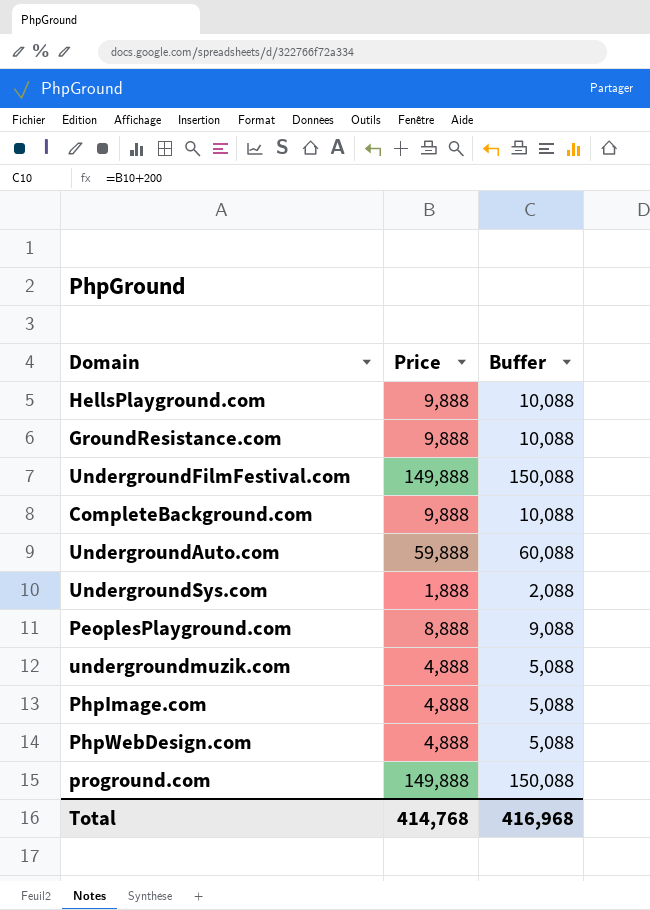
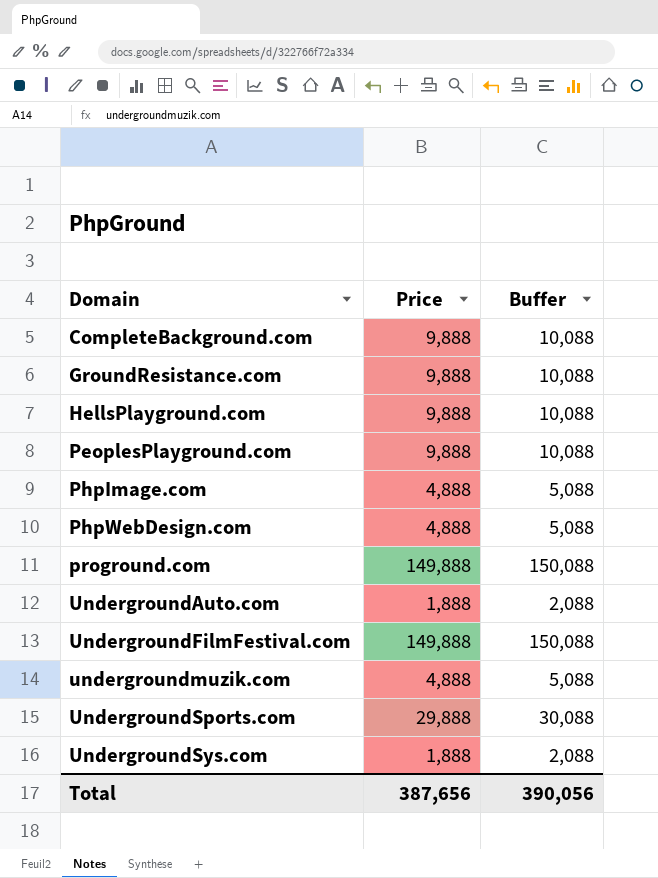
row order: none -> Domain ascending
PeoplesPlayground.com | Price: 8,888 -> 9,888
PeoplesPlayground.com | Buffer: 9,088 -> 10,088
UndergroundAuto.com | Price: 59,888 -> 1,888
UndergroundAuto.com | Buffer: 60,088 -> 2,088
row UndergroundSports.com: none -> 29,888 | 30,088
Total | Price: 414,768 -> 387,656
Total | Buffer: 416,968 -> 390,056

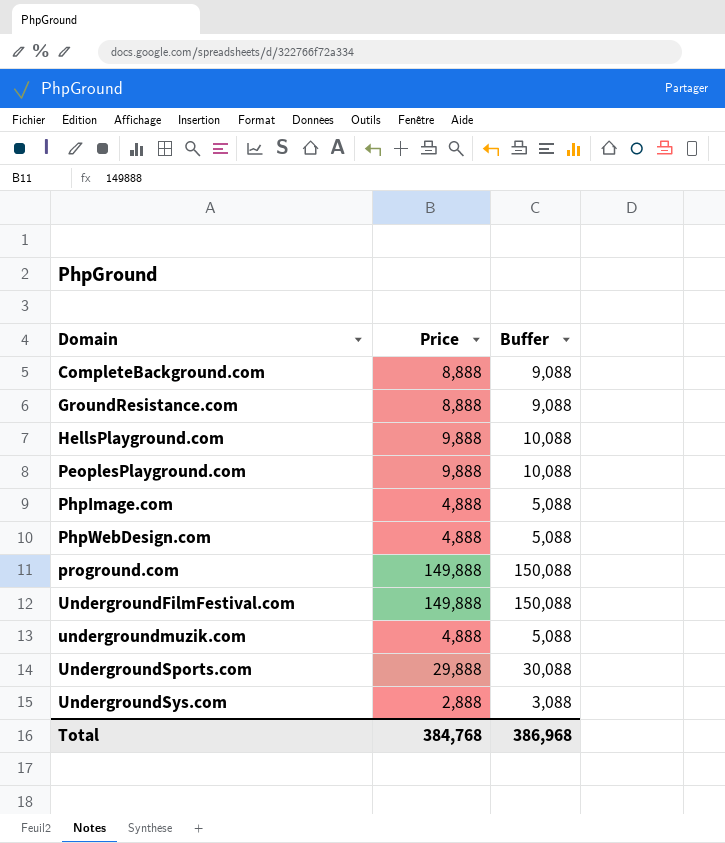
row UndergroundAuto.com: 1,888 | 2,088 -> none
CompleteBackground.com | Price: 9,888 -> 8,888
CompleteBackground.com | Buffer: 10,088 -> 9,088
GroundResistance.com | Price: 9,888 -> 8,888
GroundResistance.com | Buffer: 10,088 -> 9,088
UndergroundSys.com | Price: 1,888 -> 2,888
UndergroundSys.com | Buffer: 2,088 -> 3,088
Total | Price: 387,656 -> 384,768
Total | Buffer: 390,056 -> 386,968

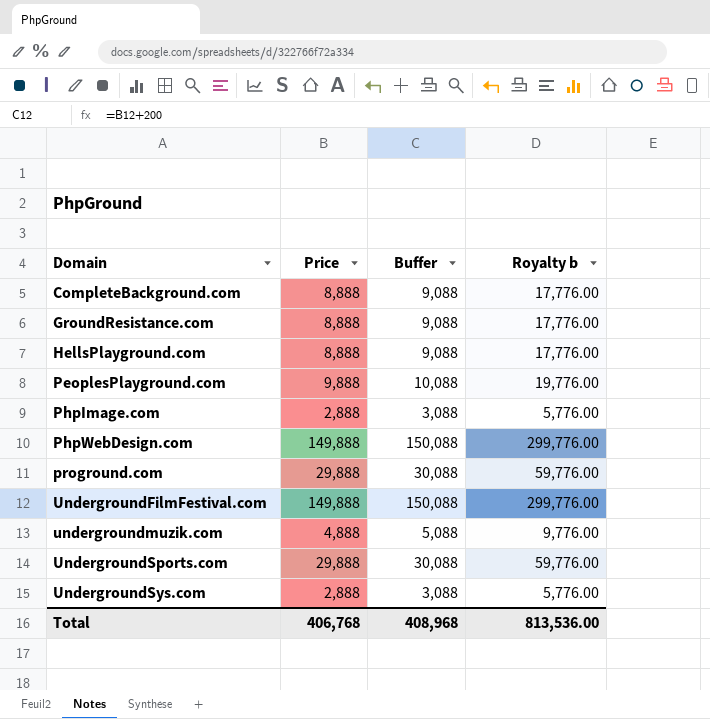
column Royalty b | formula: none -> [Price] * 2
HellsPlayground.com | Price: 9,888 -> 8,888
HellsPlayground.com | Buffer: 10,088 -> 9,088
PhpImage.com | Price: 4,888 -> 2,888
PhpImage.com | Buffer: 5,088 -> 3,088
PhpWebDesign.com | Price: 4,888 -> 149,888
PhpWebDesign.com | Buffer: 5,088 -> 150,088
proground.com | Price: 149,888 -> 29,888
proground.com | Buffer: 150,088 -> 30,088
Total | Price: 384,768 -> 406,768
Total | Buffer: 386,968 -> 408,968

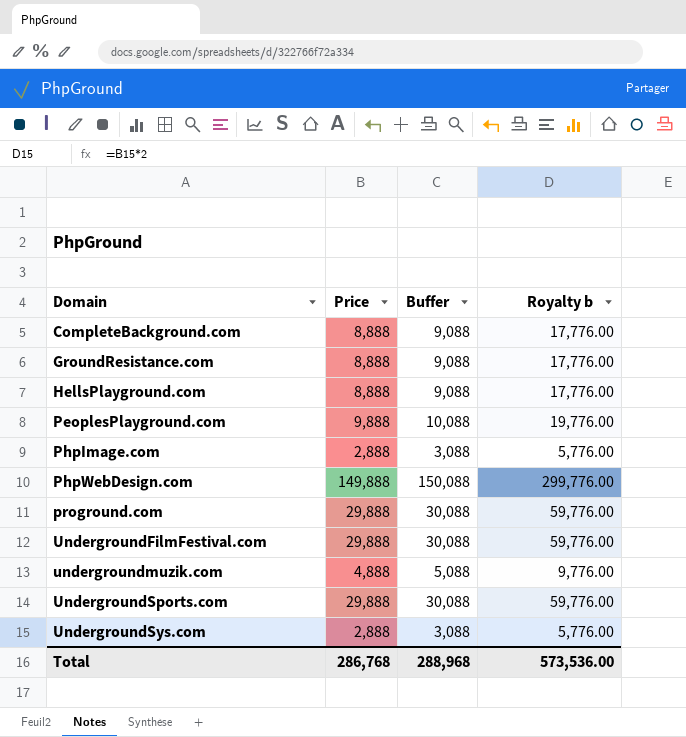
UndergroundFilmFestival.com | Price: 149,888 -> 29,888
UndergroundFilmFestival.com | Buffer: 150,088 -> 30,088
UndergroundFilmFestival.com | Royalty b: 299,776.00 -> 59,776.00
Total | Price: 406,768 -> 286,768
Total | Buffer: 408,968 -> 288,968
Total | Royalty b: 813,536.00 -> 573,536.00

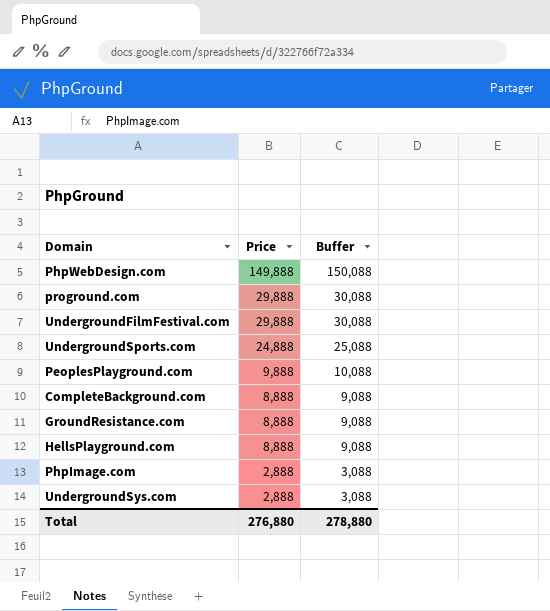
row order: Domain ascending -> Price descending
column Royalty b | formula: [Price] * 2 -> none
row undergroundmuzik.com: 4,888 | 5,088 | 9,776.00 -> none
UndergroundSports.com | Price: 29,888 -> 24,888
UndergroundSports.com | Buffer: 30,088 -> 25,088
Total | Price: 286,768 -> 276,880
Total | Buffer: 288,968 -> 278,880

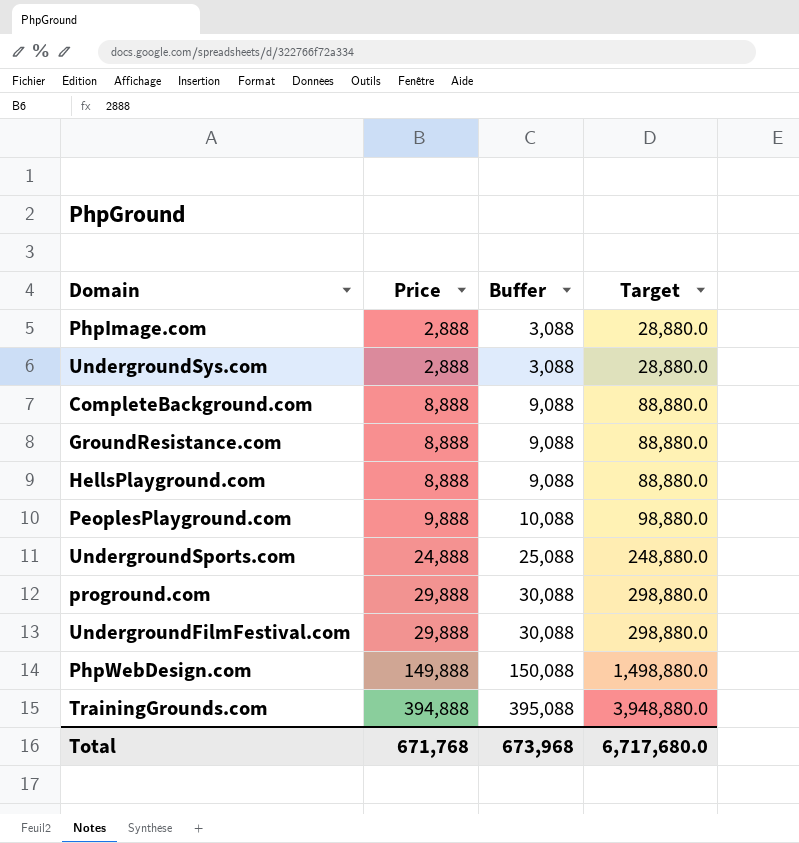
row order: Price descending -> Price ascending
column Target | formula: none -> [Price] * 10
row TrainingGrounds.com: none -> 394,888 | 395,088 | 3,948,880.0
Total | Price: 276,880 -> 671,768
Total | Buffer: 278,880 -> 673,968

